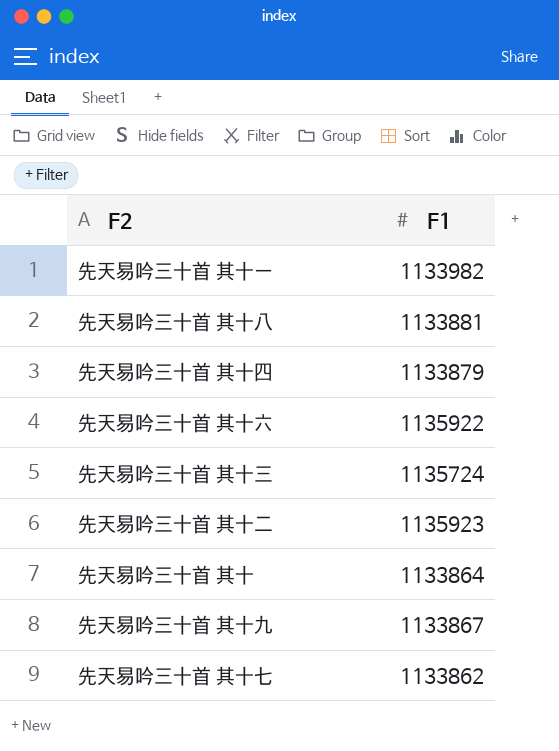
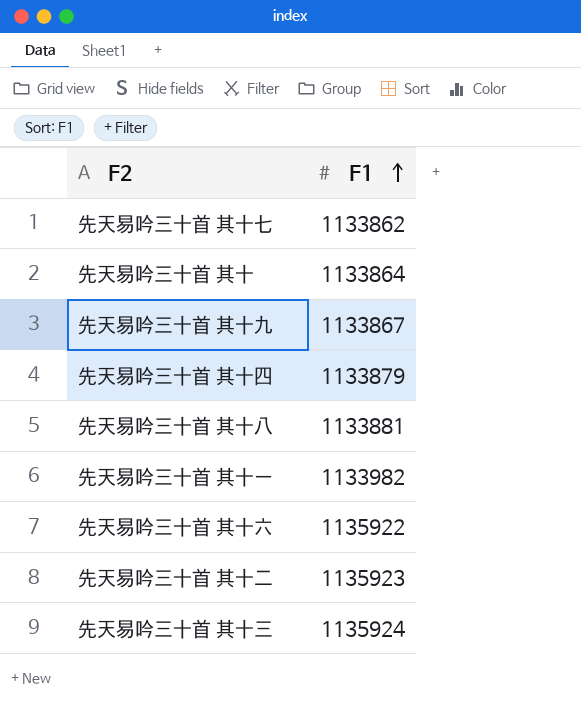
row order: none -> F1 ascending
先天易吟三十首 其十三 | F1: 1135724 -> 1135924

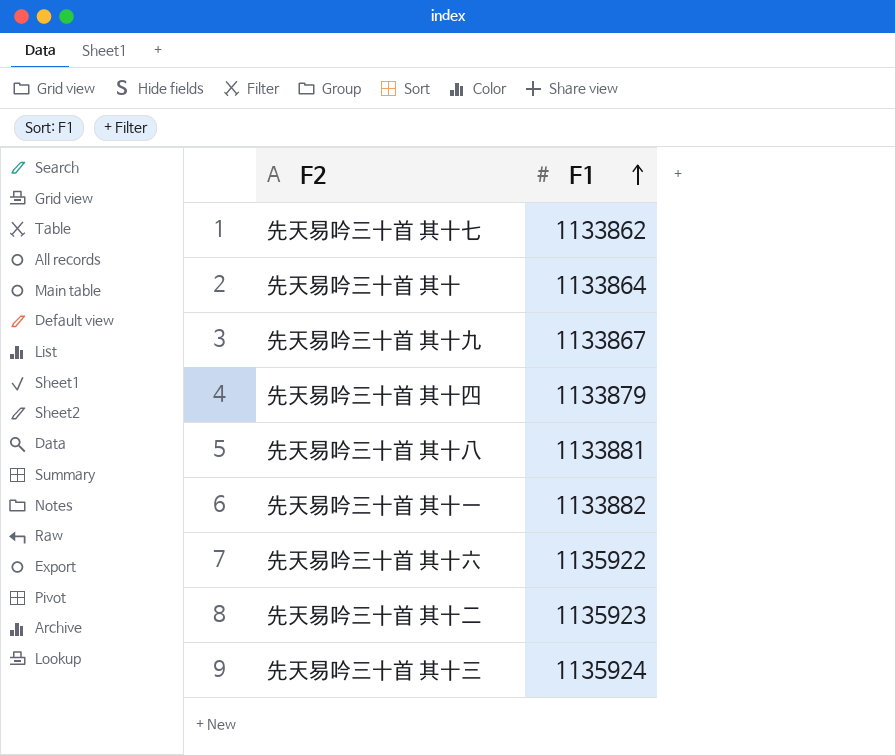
先天易吟三十首 其十一 | F1: 1133982 -> 1133882

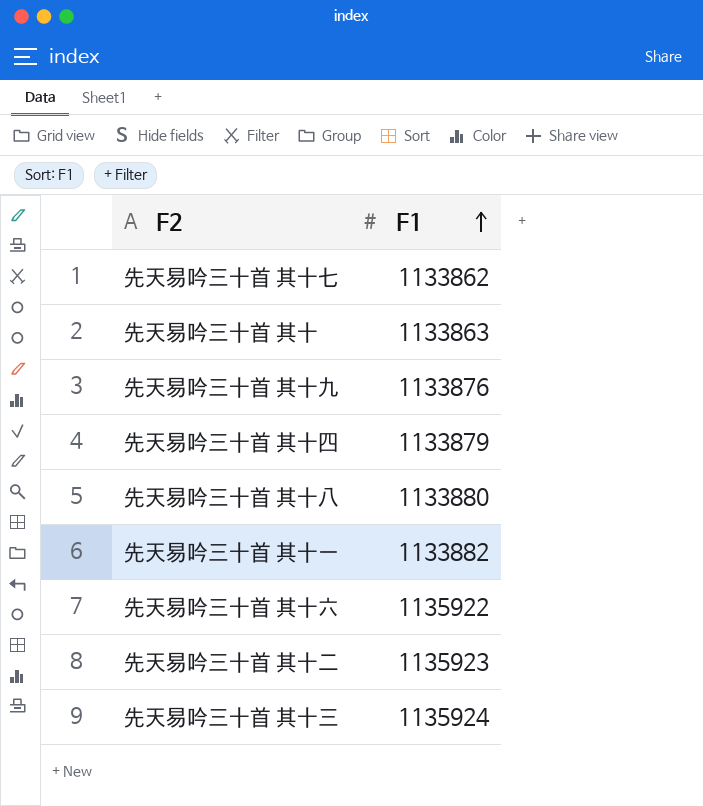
先天易吟三十首 其十 | F1: 1133864 -> 1133863
先天易吟三十首 其十九 | F1: 1133867 -> 1133876
先天易吟三十首 其十八 | F1: 1133881 -> 1133880

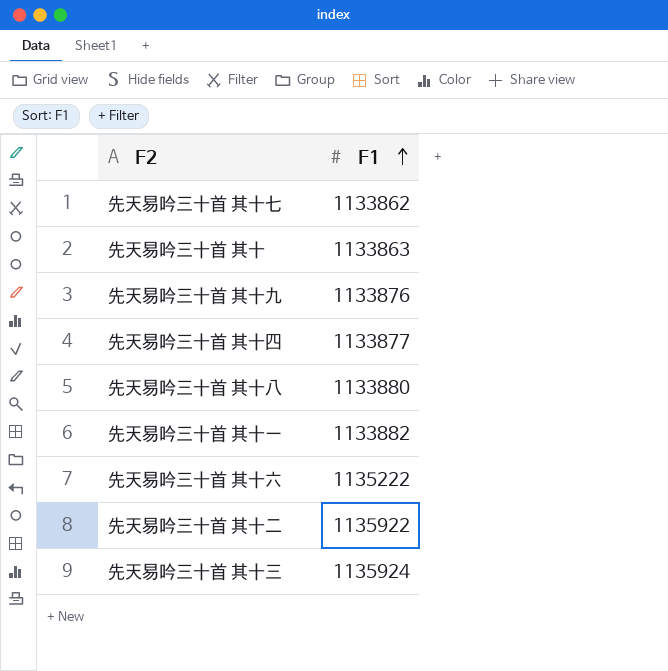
先天易吟三十首 其十四 | F1: 1133879 -> 1133877
先天易吟三十首 其十六 | F1: 1135922 -> 1135222
先天易吟三十首 其十二 | F1: 1135923 -> 1135922

